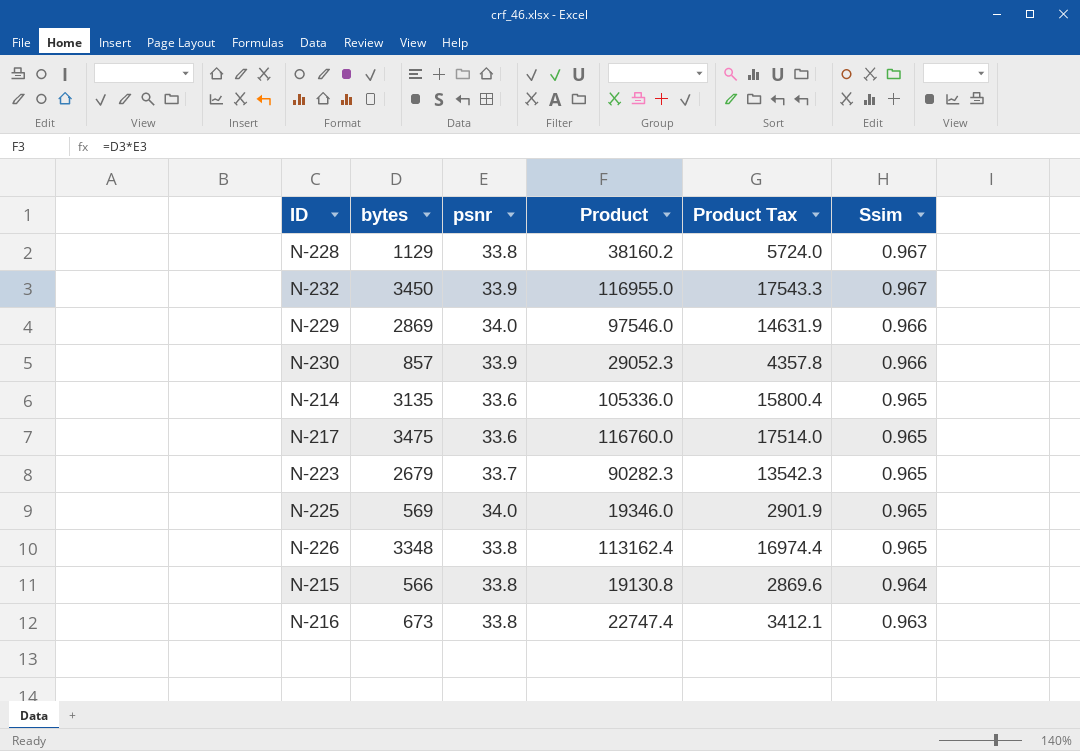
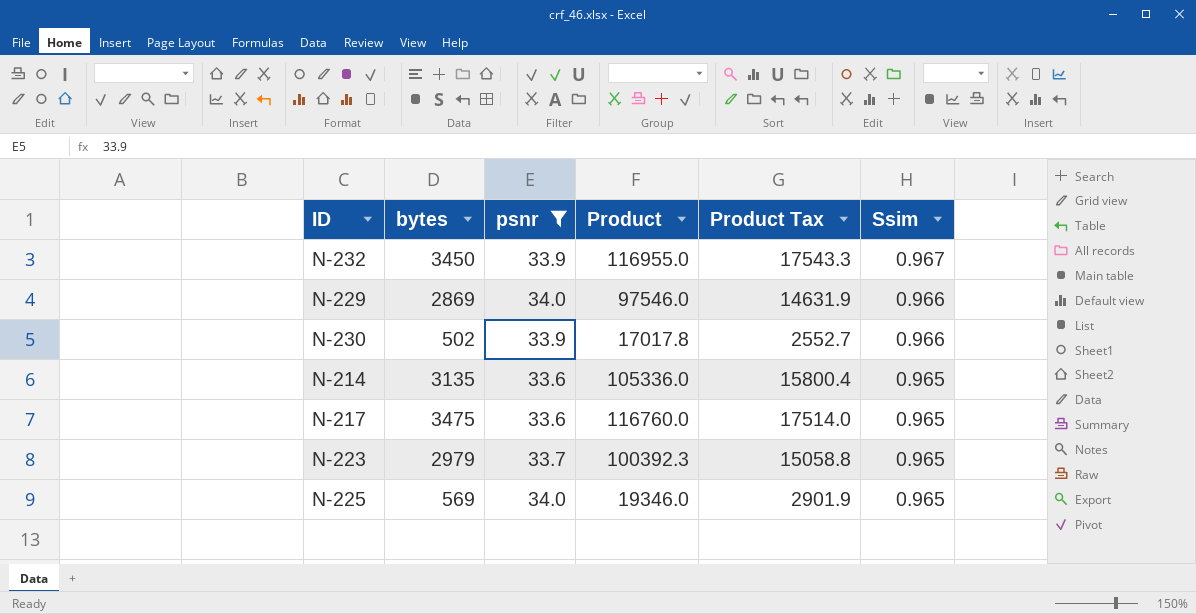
filter: none -> psnr != 33.8
N-230 | bytes: 857 -> 502
N-230 | Product: 29052.3 -> 17017.8
N-230 | Product Tax: 4357.8 -> 2552.7
N-223 | bytes: 2679 -> 2979
N-223 | Product: 90282.3 -> 100392.3
N-223 | Product Tax: 13542.3 -> 15058.8

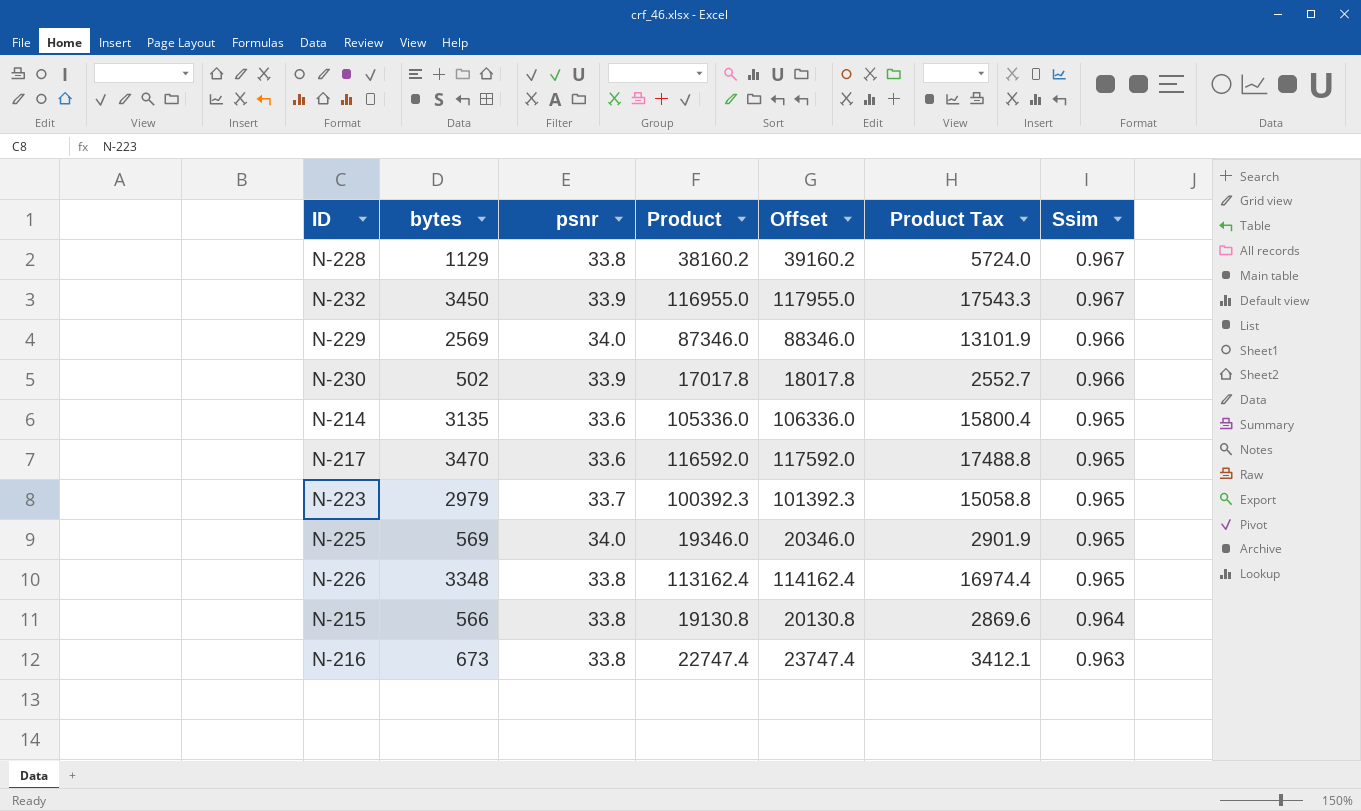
filter: psnr != 33.8 -> none
column Offset | formula: none -> [Product] + 1000
N-229 | bytes: 2869 -> 2569
N-229 | Product: 97546.0 -> 87346.0
N-229 | Product Tax: 14631.9 -> 13101.9
N-217 | bytes: 3475 -> 3470
N-217 | Product: 116760.0 -> 116592.0
N-217 | Product Tax: 17514.0 -> 17488.8

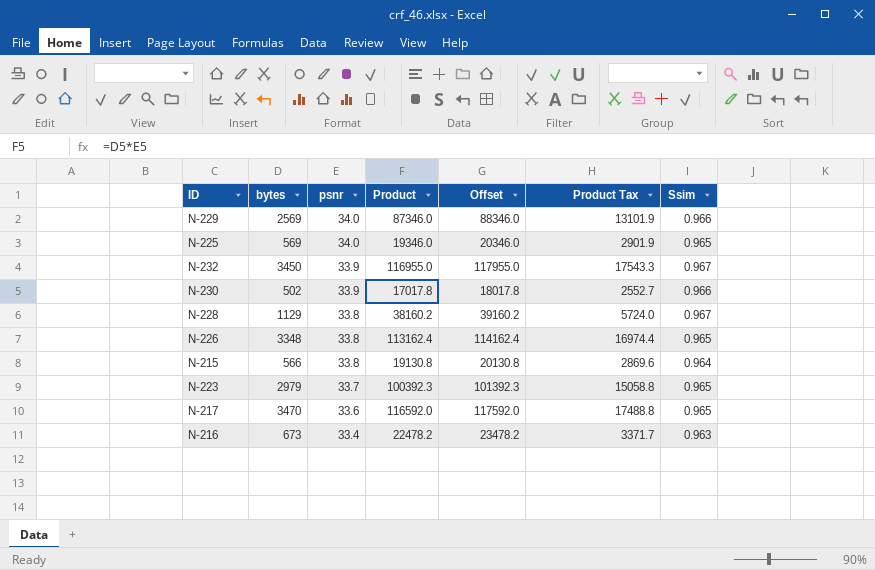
row order: Ssim descending -> psnr descending
row N-214: 3135 | 33.6 | 105336.0 | 106336.0 | 15800.4 | 0.965 -> none
N-216 | psnr: 33.8 -> 33.4
N-216 | Product: 22747.4 -> 22478.2
N-216 | Offset: 23747.4 -> 23478.2
N-216 | Product Tax: 3412.1 -> 3371.7

